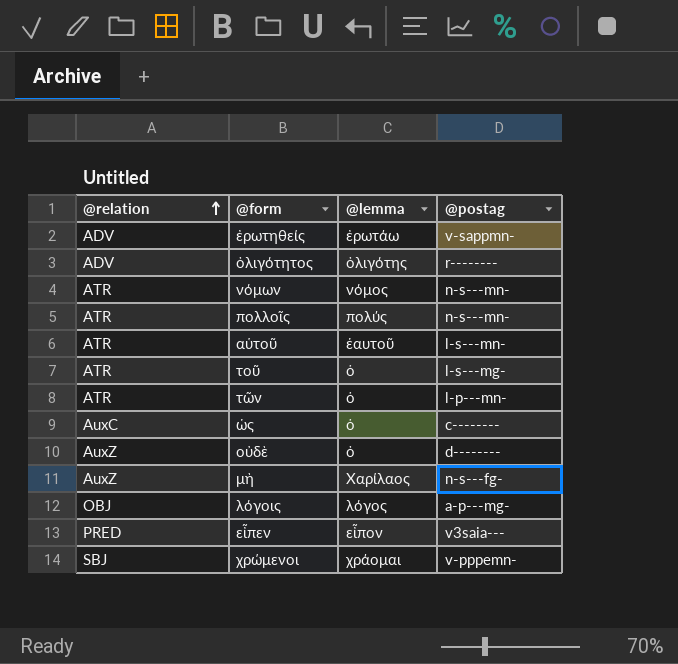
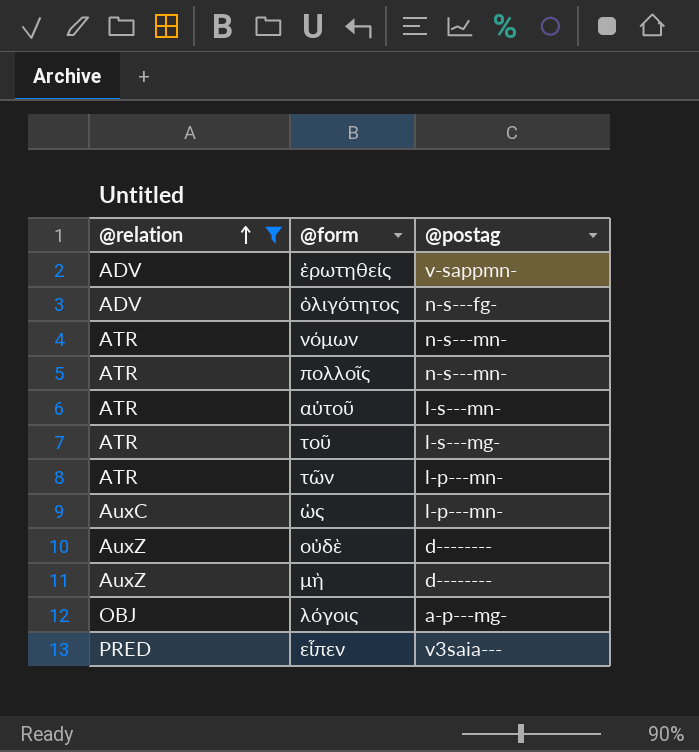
filter: none -> @relation != SBJ
column @lemma | position: 3 -> none
ὀλιγότητος | @postag: r-------- -> n-s---fg-
ὡς | @postag: c-------- -> l-p---mn-
μὴ | @postag: n-s---fg- -> d--------

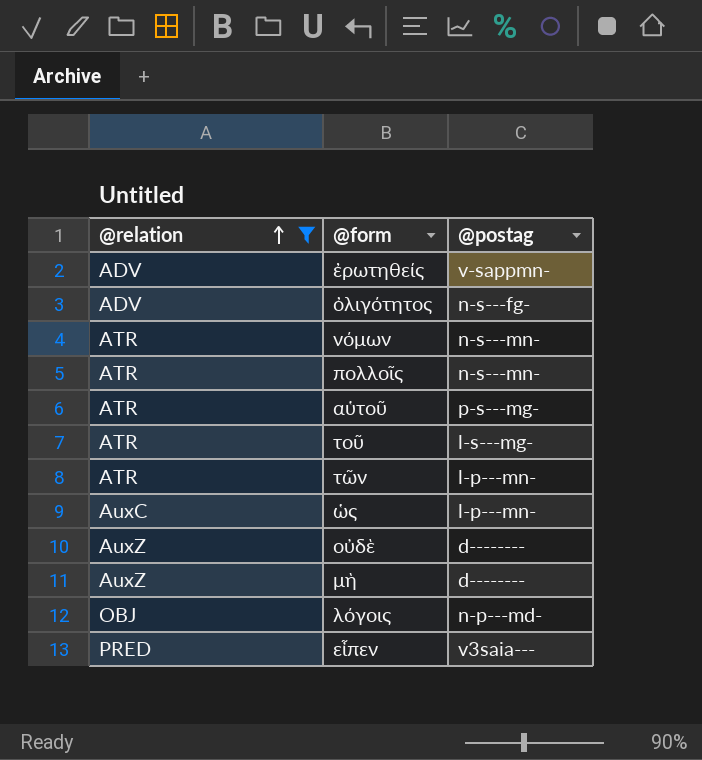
αὑτοῦ | @postag: l-s---mn- -> p-s---mg-
λόγοις | @postag: a-p---mg- -> n-p---md-

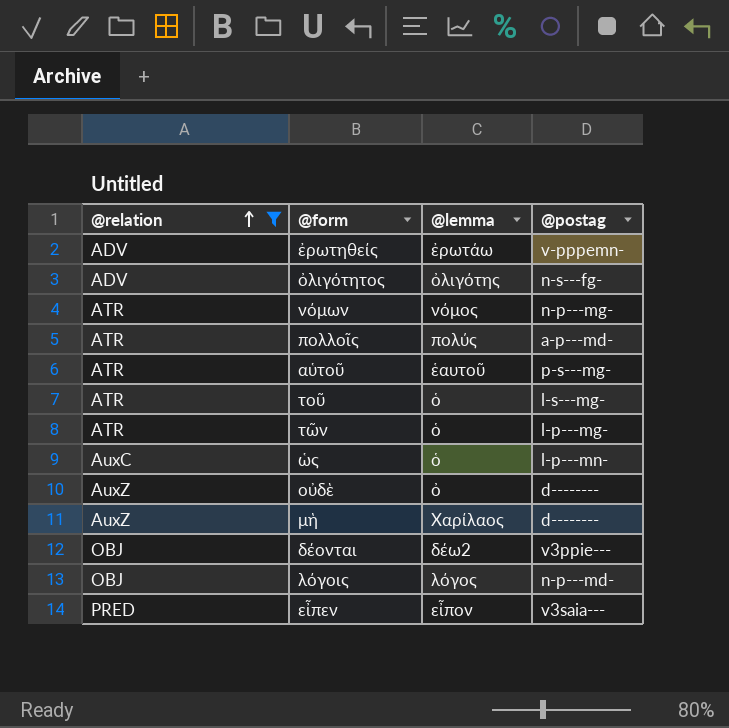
column @lemma | position: none -> 3
ἐρωτηθείς | @postag: v-sappmn- -> v-pppemn-
νόμων | @postag: n-s---mn- -> n-p---mg-
πολλοῖς | @postag: n-s---mn- -> a-p---md-
τῶν | @postag: l-p---mn- -> l-p---mg-
row δέονται: none -> OBJ | δέω2 | v3ppie---

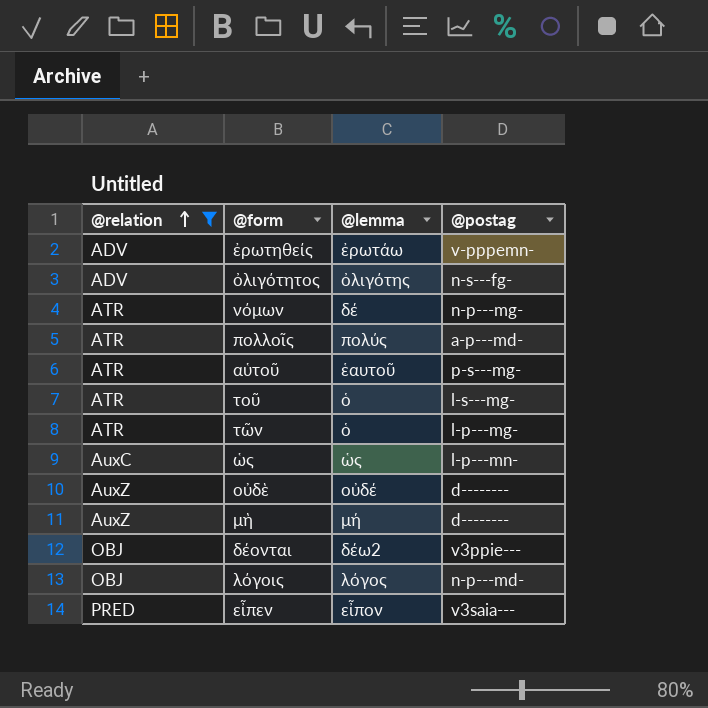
νόμων | @lemma: νόμος -> δέ
ὡς | @lemma: ὁ -> ὡς
οὐδὲ | @lemma: ὀ -> οὐδέ
μὴ | @lemma: Χαρίλαος -> μή

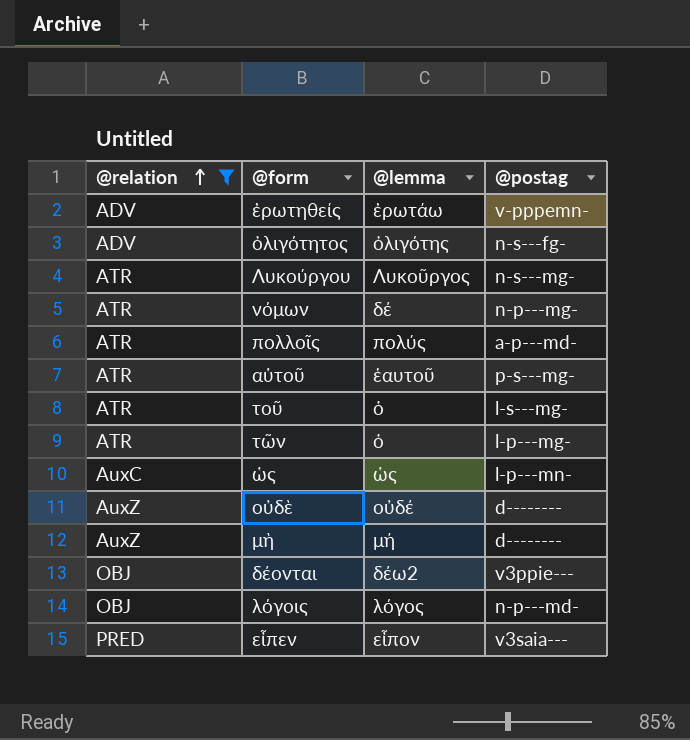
row Λυκούργου: none -> ATR | Λυκοῦργος | n-s---mg-

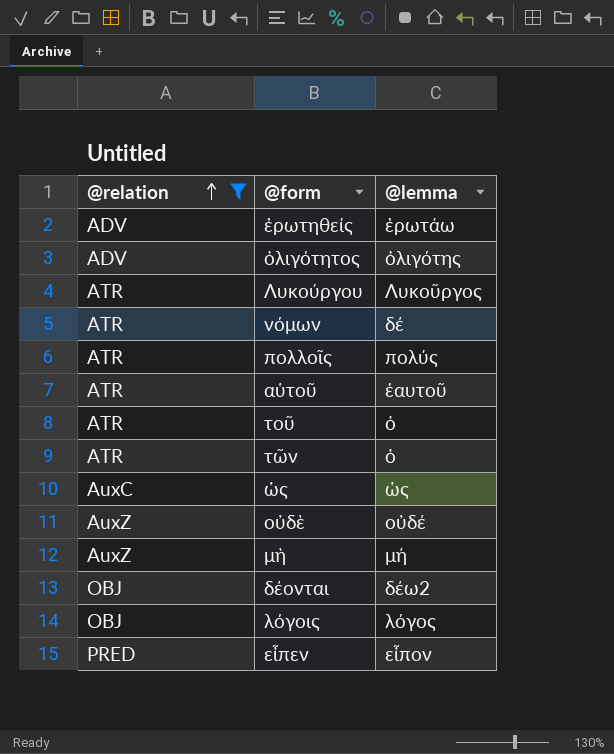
column @postag | position: 4 -> none

